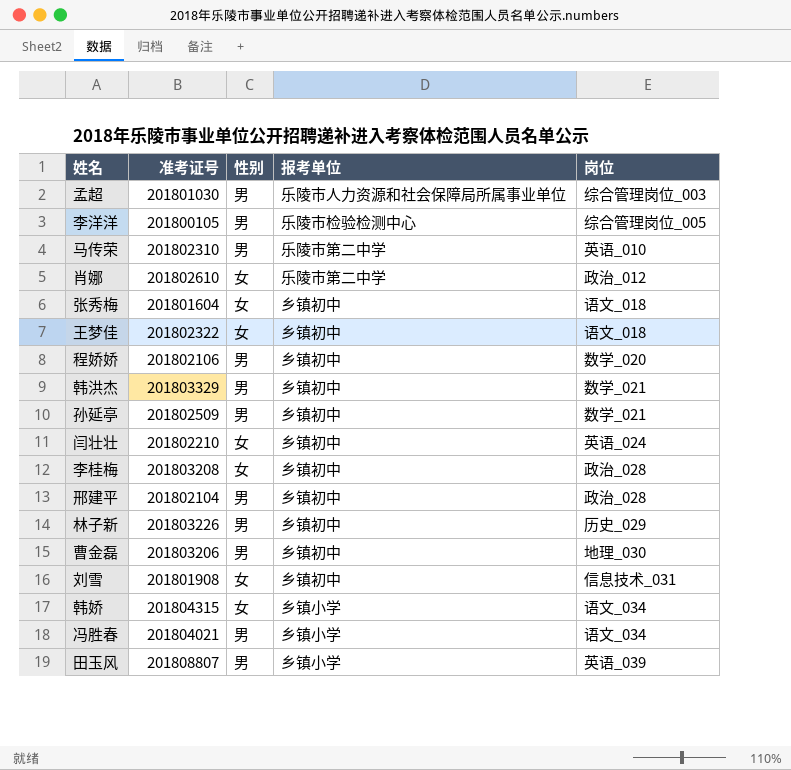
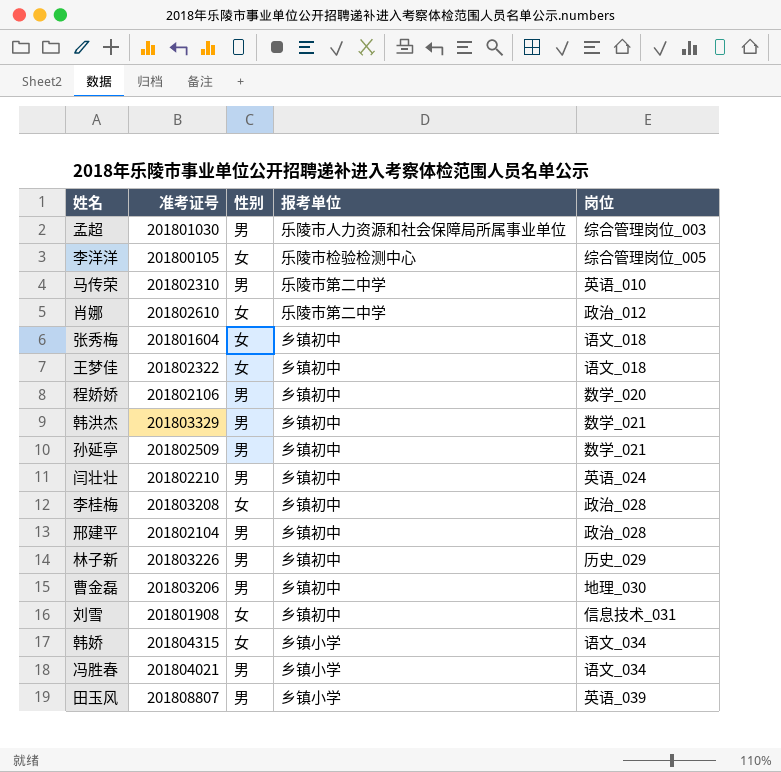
李洋洋 | 性别: 男 -> 女
闫壮壮 | 性别: 女 -> 男

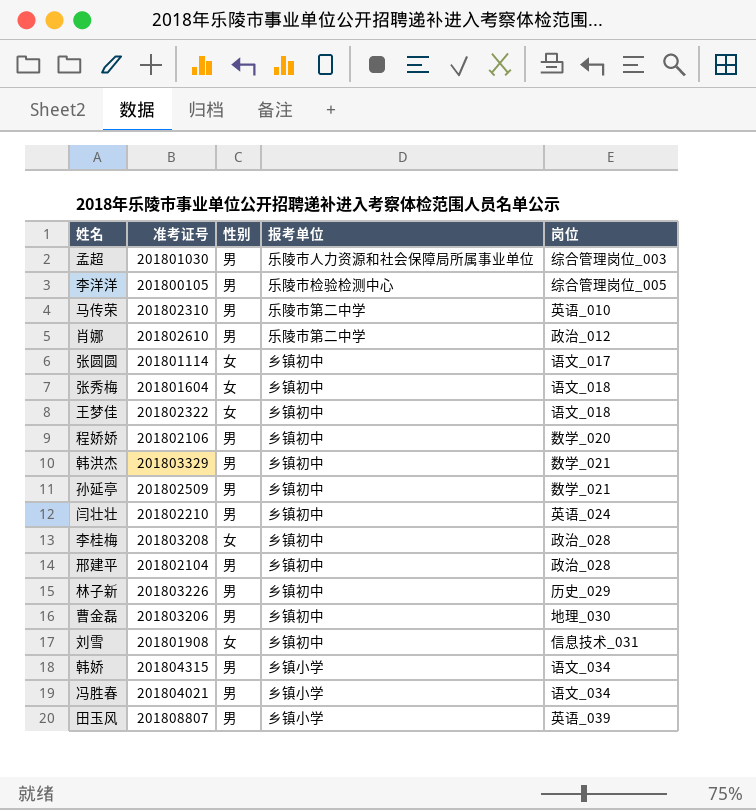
李洋洋 | 性别: 女 -> 男
肖娜 | 性别: 女 -> 男
row 张圆圆: none -> 201801114 | 女 | 乡镇初中 | 语文_017
韩娇 | 性别: 女 -> 男

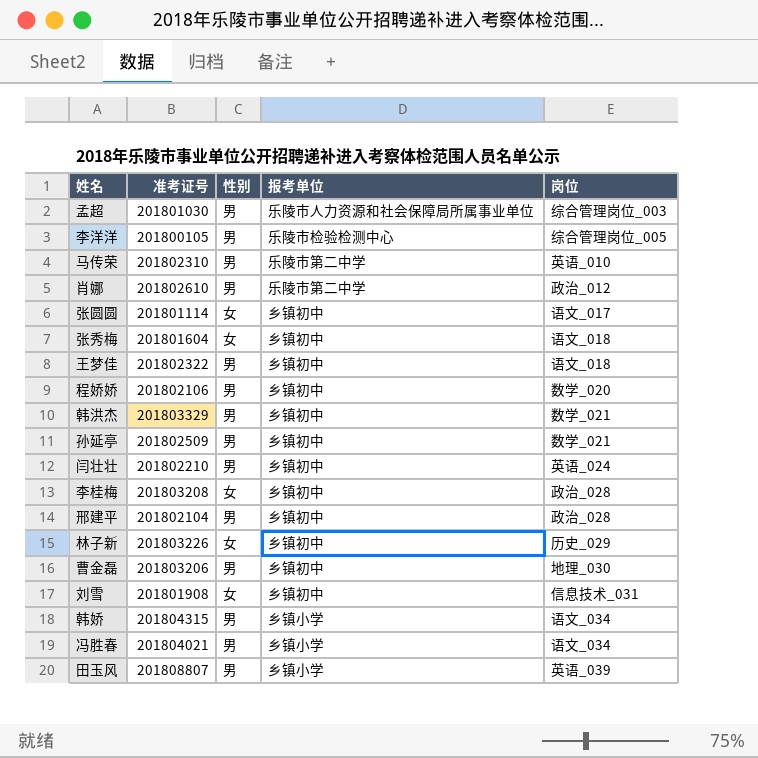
王梦佳 | 性别: 女 -> 男
林子新 | 性别: 男 -> 女

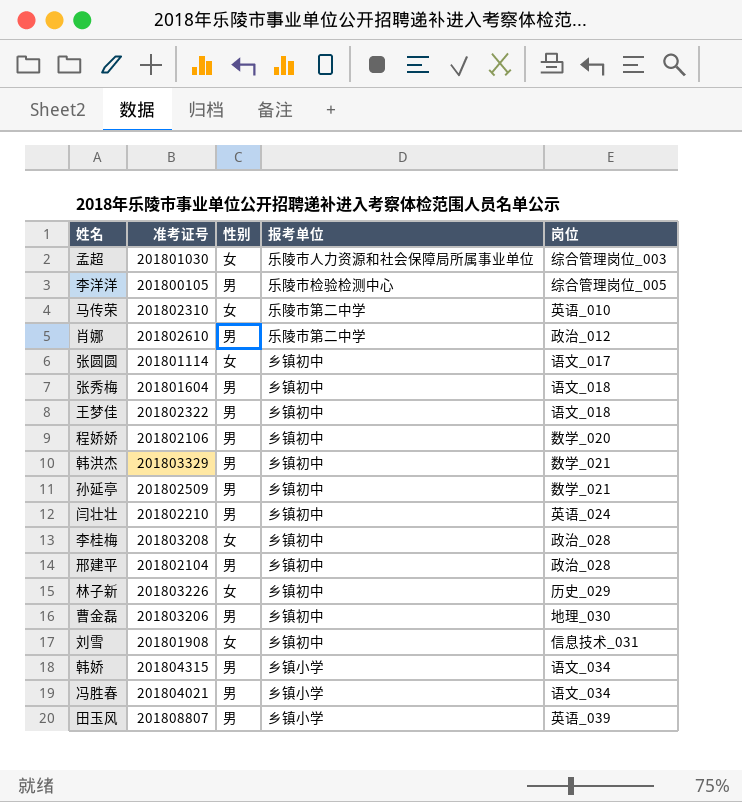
孟超 | 性别: 男 -> 女
马传荣 | 性别: 男 -> 女
张秀梅 | 性别: 女 -> 男

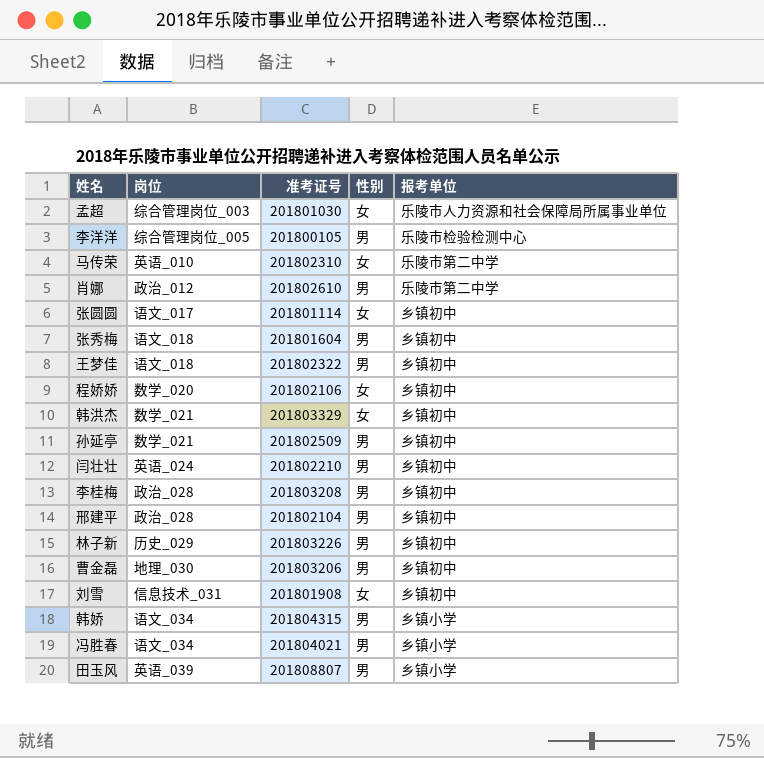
column 岗位 | position: 5 -> 2
程娇娇 | 性别: 男 -> 女
韩洪杰 | 性别: 男 -> 女
李桂梅 | 性别: 女 -> 男
林子新 | 性别: 女 -> 男

